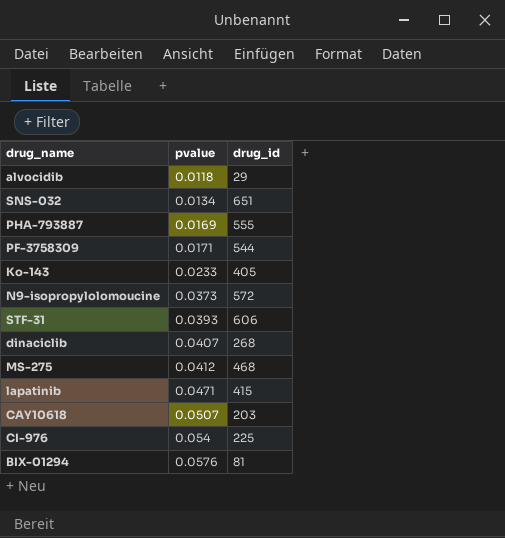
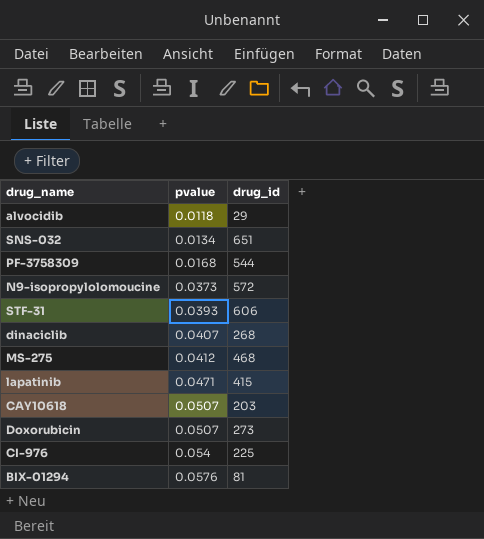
row PHA-793887: 0.0169 | 555 -> none
row Ko-143: 0.0233 | 405 -> none
PF-3758309 | pvalue: 0.0171 -> 0.0168
row Doxorubicin: none -> 0.0507 | 273

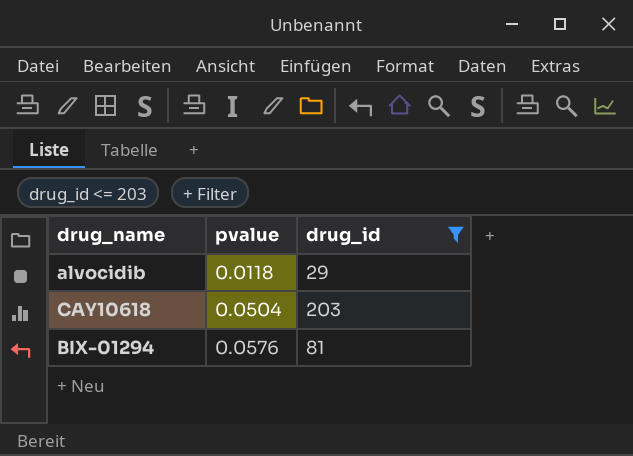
filter: none -> drug_id <= 203
CAY10618 | pvalue: 0.0507 -> 0.0504

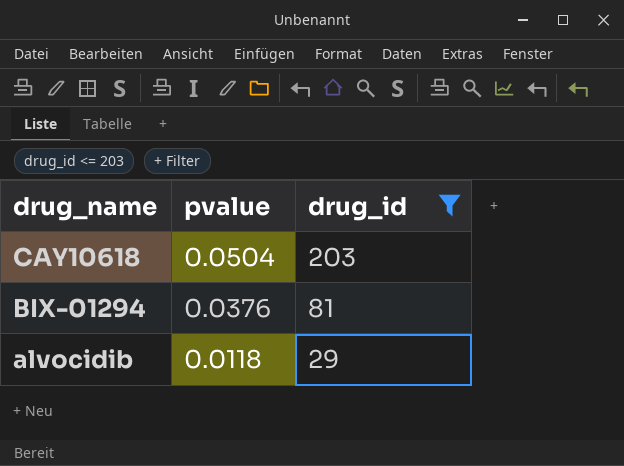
row order: pvalue ascending -> drug_name descending
BIX-01294 | pvalue: 0.0576 -> 0.0376

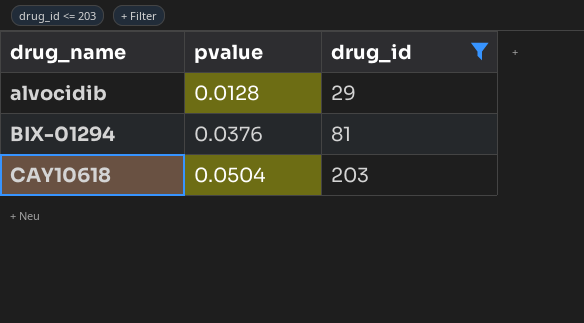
row order: drug_name descending -> drug_name ascending
alvocidib | pvalue: 0.0118 -> 0.0128

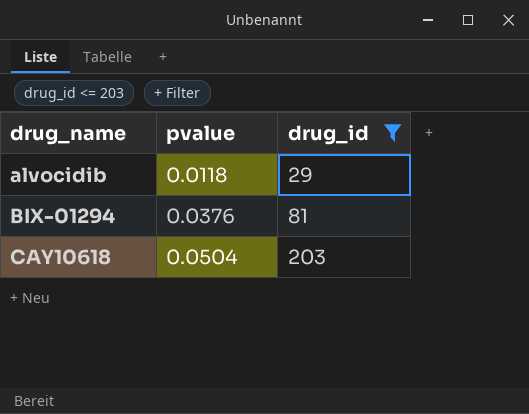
alvocidib | pvalue: 0.0128 -> 0.0118

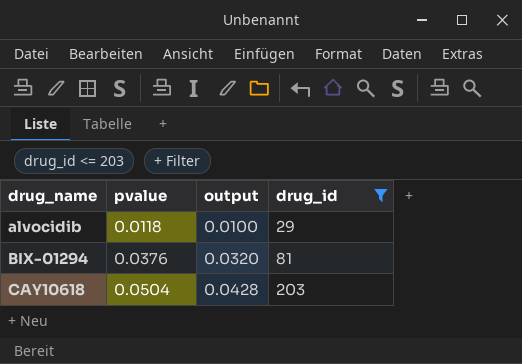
column output | formula: none -> [pvalue] * 0.85

